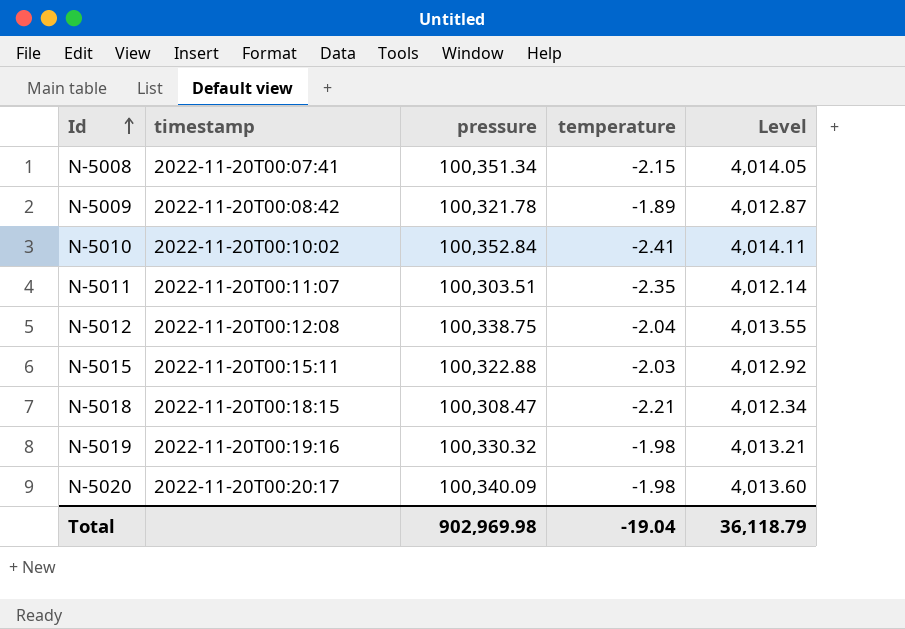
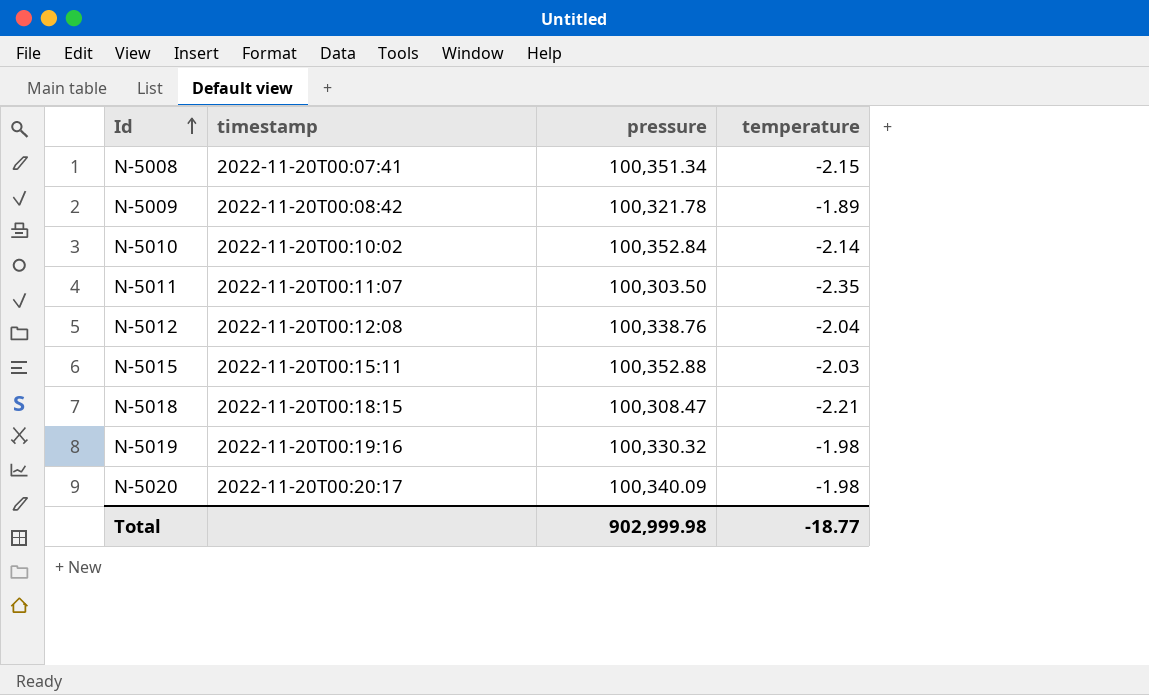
column Level | formula: [pressure] * 0.04 -> none
N-5010 | temperature: -2.41 -> -2.14
N-5011 | pressure: 100,303.51 -> 100,303.50
N-5012 | pressure: 100,338.75 -> 100,338.76
N-5015 | pressure: 100,322.88 -> 100,352.88
Total | pressure: 902,969.98 -> 902,999.98
Total | temperature: -19.04 -> -18.77

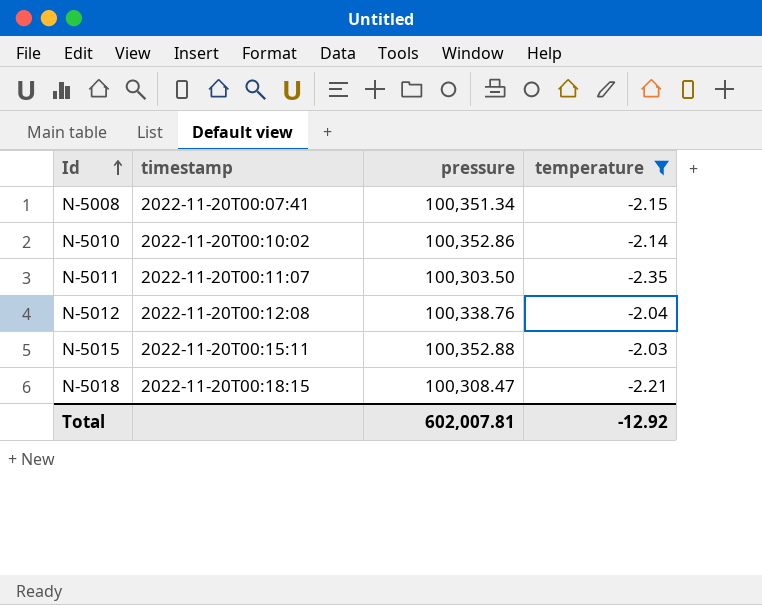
filter: none -> temperature <= -2.03
N-5010 | pressure: 100,352.84 -> 100,352.86
Total | pressure: 902,999.98 -> 602,007.81
Total | temperature: -18.77 -> -12.92

